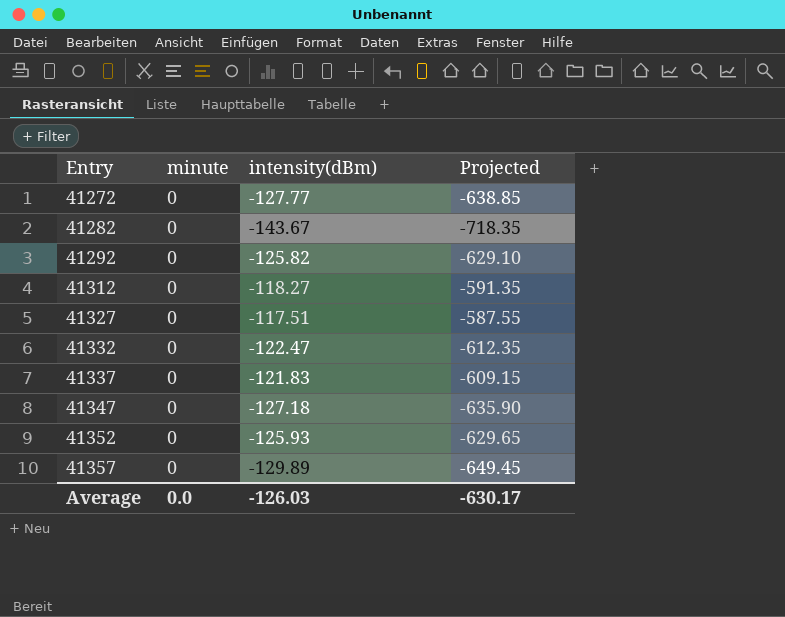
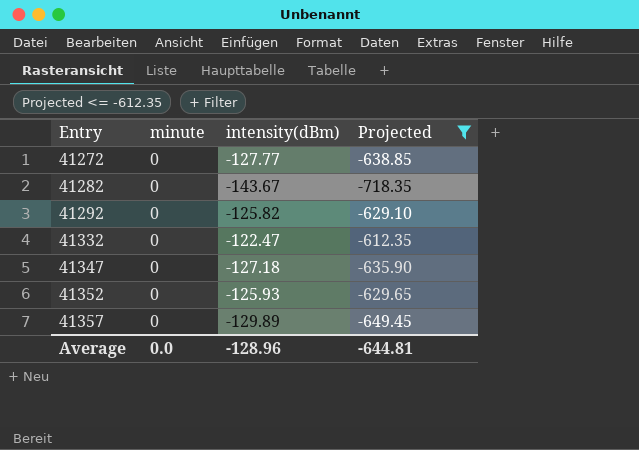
filter: none -> Projected <= -612.35
Average | intensity(dBm): -126.03 -> -128.96
Average | Projected: -630.17 -> -644.81

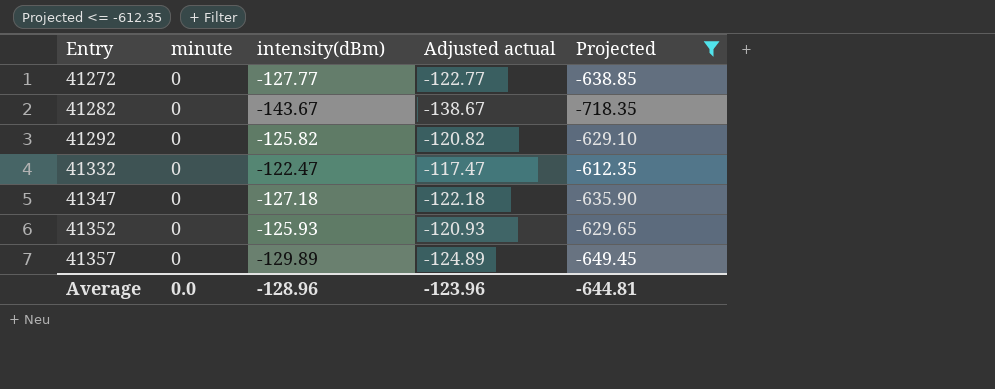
column Adjusted actual | formula: none -> [intensity(dBm)] + 5

